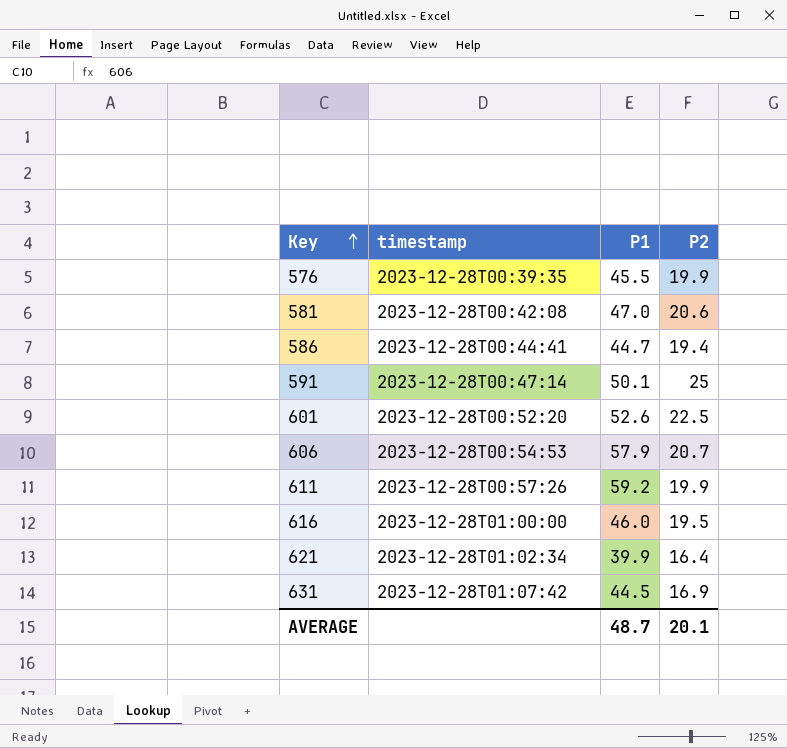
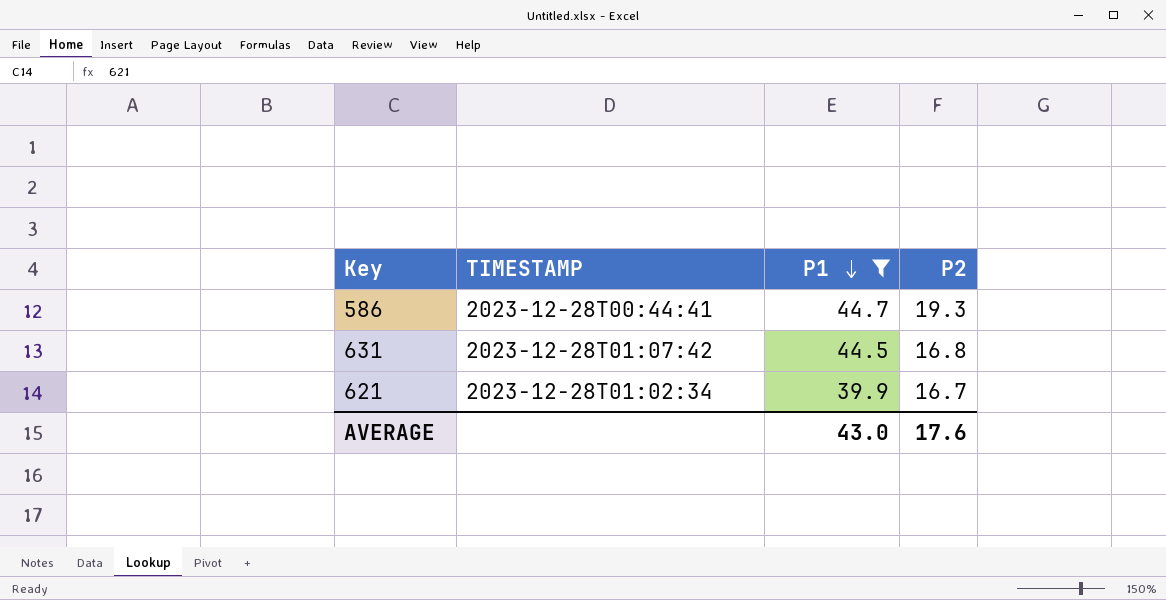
filter: none -> P1 <= 44.7
row order: Key ascending -> P1 descending
column name: timestamp -> TIMESTAMP
586 | P2: 19.4 -> 19.3
631 | P2: 16.9 -> 16.8
621 | P2: 16.4 -> 16.7
AVERAGE | P1: 48.7 -> 43.0
AVERAGE | P2: 20.1 -> 17.6

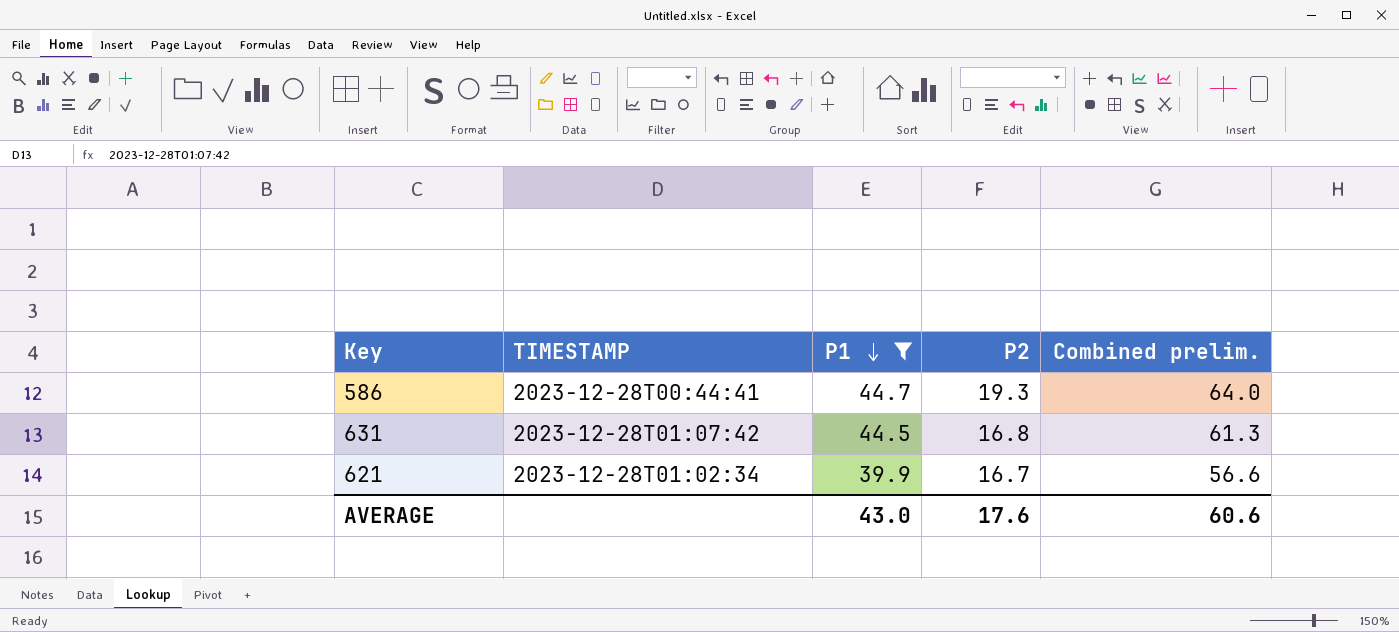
column Combined prelim. | formula: none -> [P1] + [P2]

